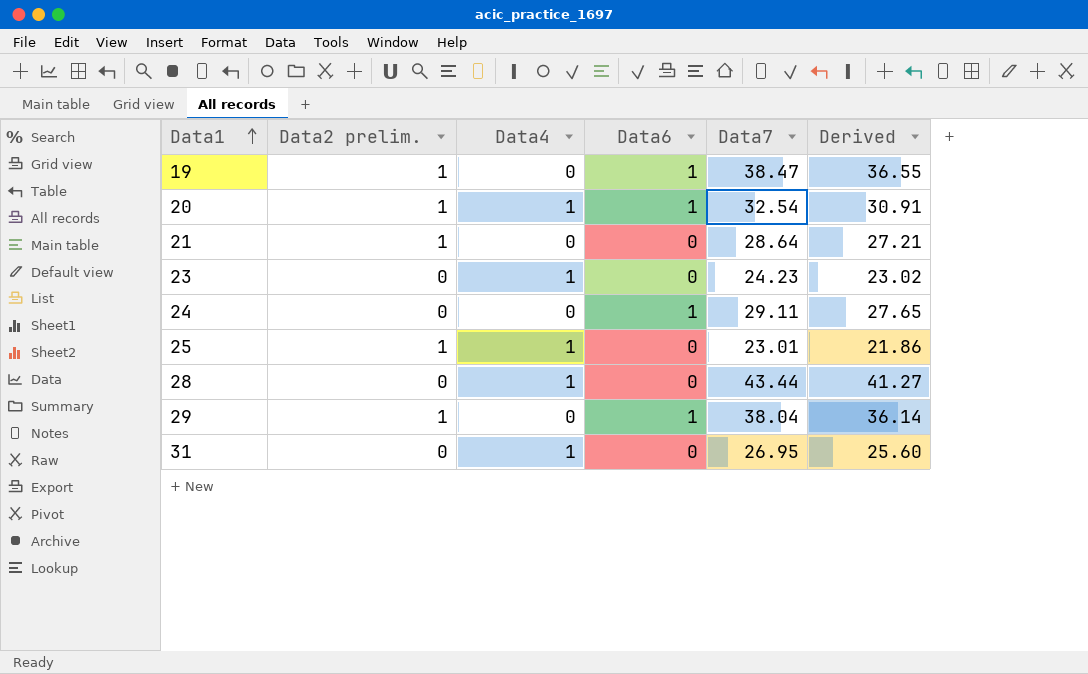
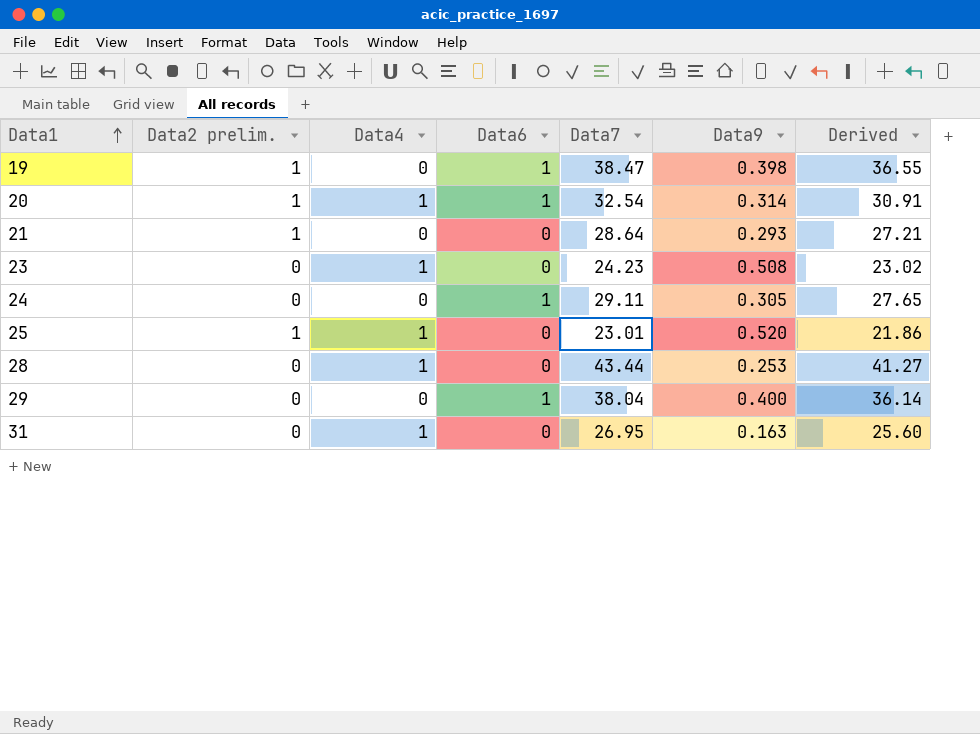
column Data9 | position: none -> 6
29 | Data2 prelim.: 1 -> 0

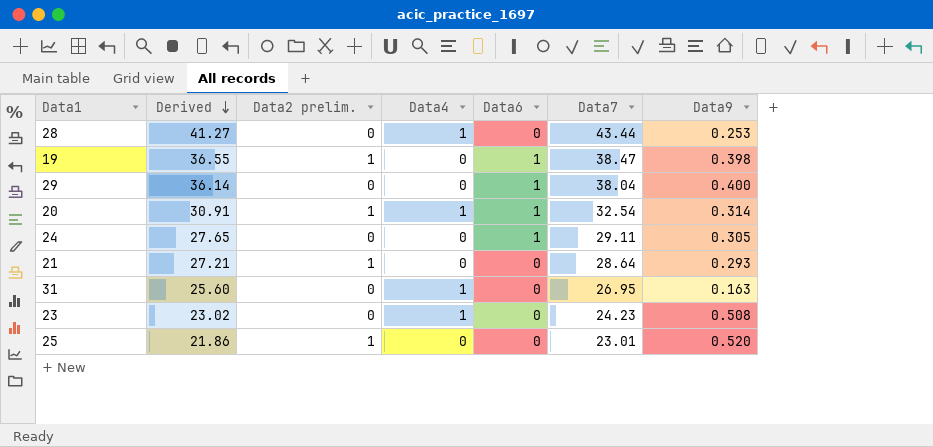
row order: Data1 ascending -> Derived descending
column Derived | position: 7 -> 2
25 | Data4: 1 -> 0

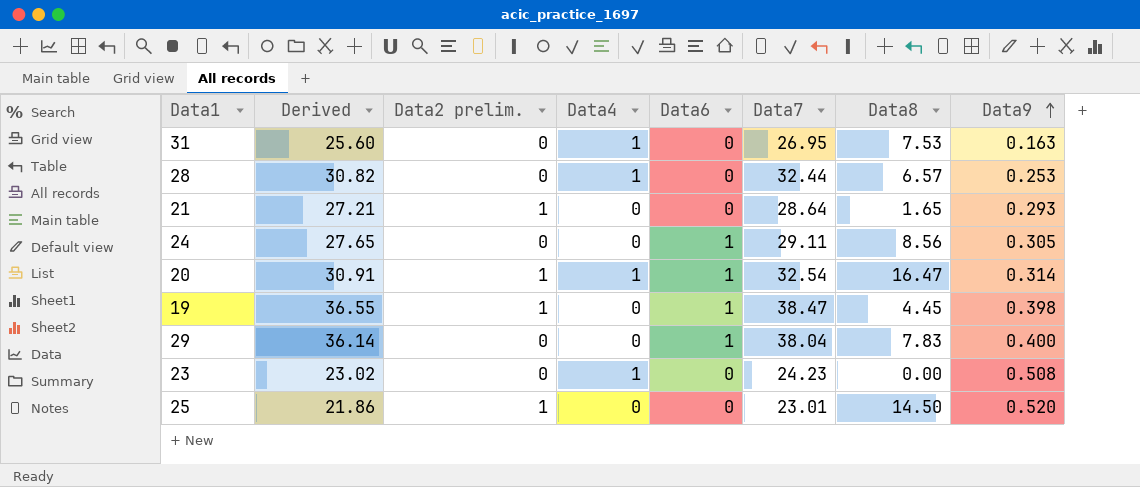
row order: Derived descending -> Data9 ascending
column Data8 | position: none -> 7
28 | Derived: 41.27 -> 30.82
28 | Data7: 43.44 -> 32.44

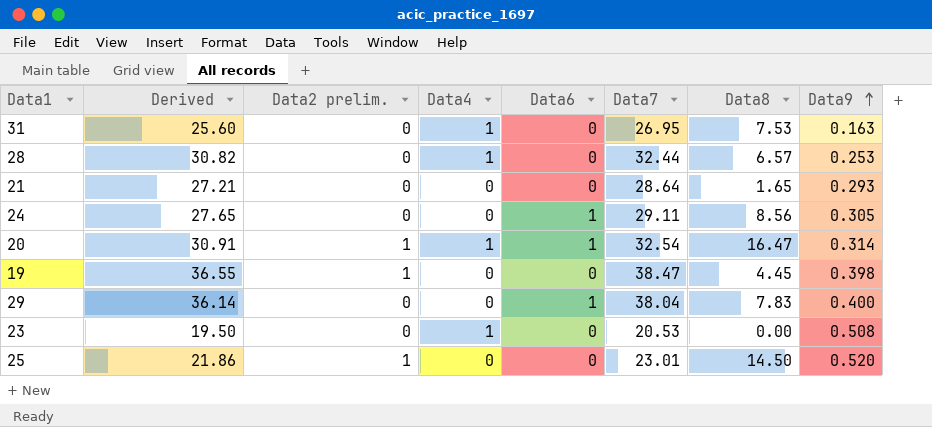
21 | Data2 prelim.: 1 -> 0
19 | Data6: 1 -> 0
23 | Derived: 23.02 -> 19.50
23 | Data7: 24.23 -> 20.53

